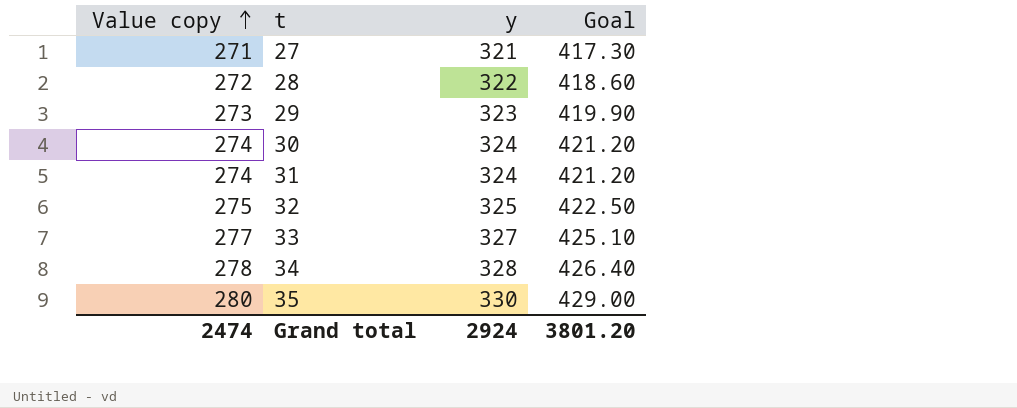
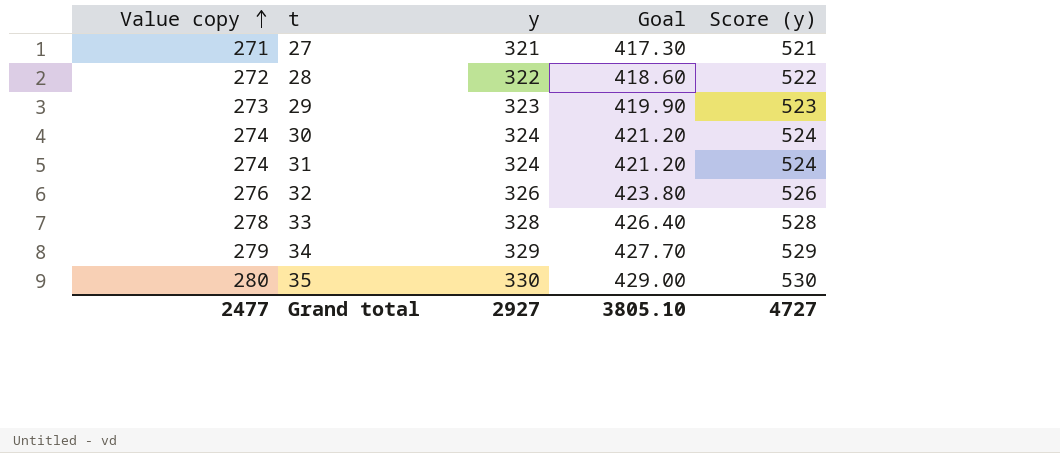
column Score (y) | formula: none -> [y] + 200
32 | Value copy: 275 -> 276
32 | y: 325 -> 326
32 | Goal: 422.50 -> 423.80
33 | Value copy: 277 -> 278
33 | y: 327 -> 328
33 | Goal: 425.10 -> 426.40
34 | Value copy: 278 -> 279
34 | y: 328 -> 329
34 | Goal: 426.40 -> 427.70
Grand total | Value copy: 2474 -> 2477
Grand total | y: 2924 -> 2927
Grand total | Goal: 3801.20 -> 3805.10

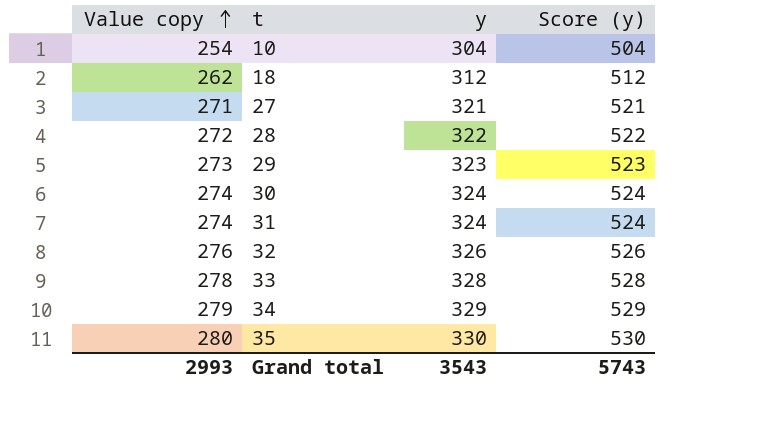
column Goal | formula: [y] * 1.3 -> none
row 10: none -> 254 | 304 | 504
row 18: none -> 262 | 312 | 512
Grand total | Value copy: 2477 -> 2993
Grand total | y: 2927 -> 3543
Grand total | Score (y): 4727 -> 5743

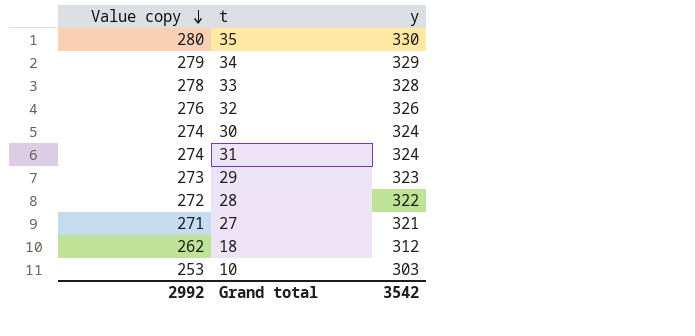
row order: Value copy ascending -> Value copy descending
column Score (y) | formula: [y] + 200 -> none
10 | Value copy: 254 -> 253
10 | y: 304 -> 303
Grand total | Value copy: 2993 -> 2992
Grand total | y: 3543 -> 3542

